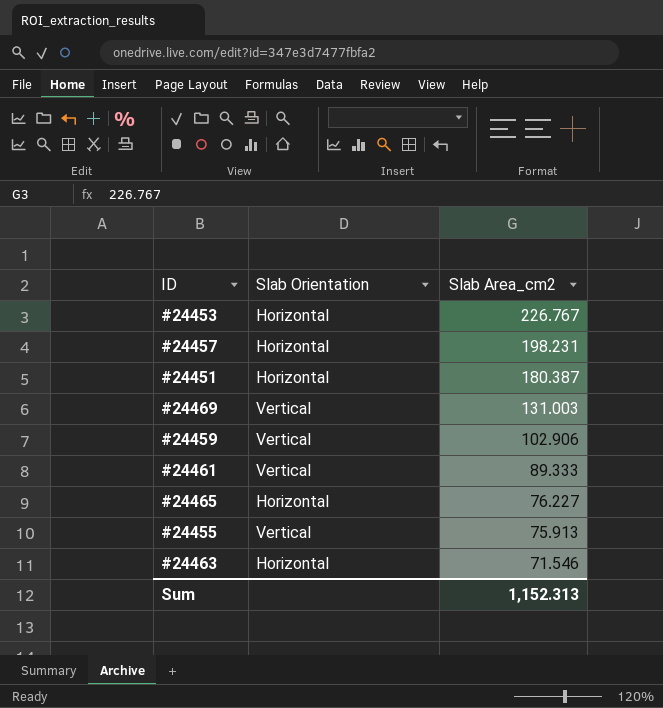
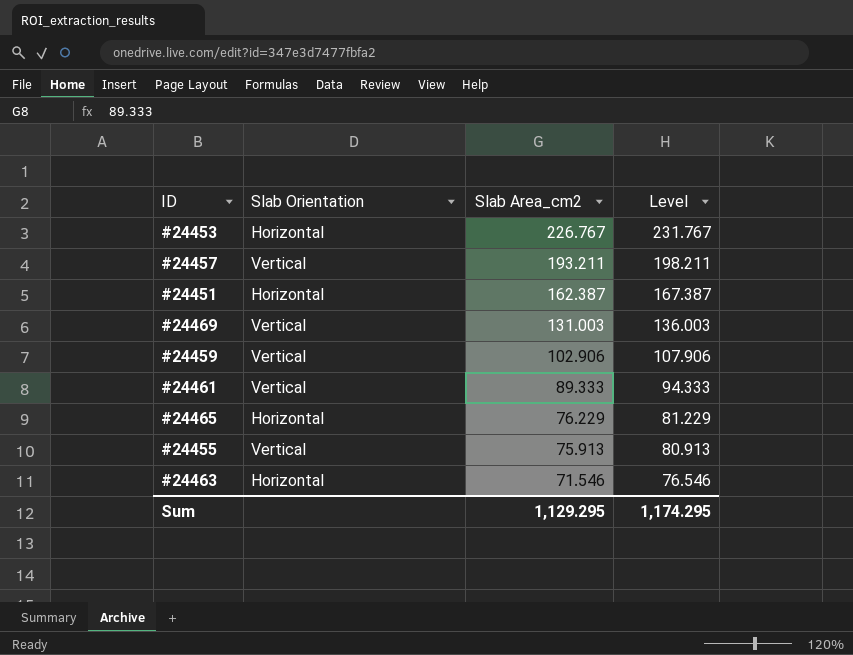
column Level | formula: none -> [Slab Area_cm2] + 5
#24457 | Slab Orientation: Horizontal -> Vertical
#24457 | Slab Area_cm2: 198.231 -> 193.211
#24451 | Slab Area_cm2: 180.387 -> 162.387
#24465 | Slab Area_cm2: 76.227 -> 76.229
Sum | Slab Area_cm2: 1,152.313 -> 1,129.295

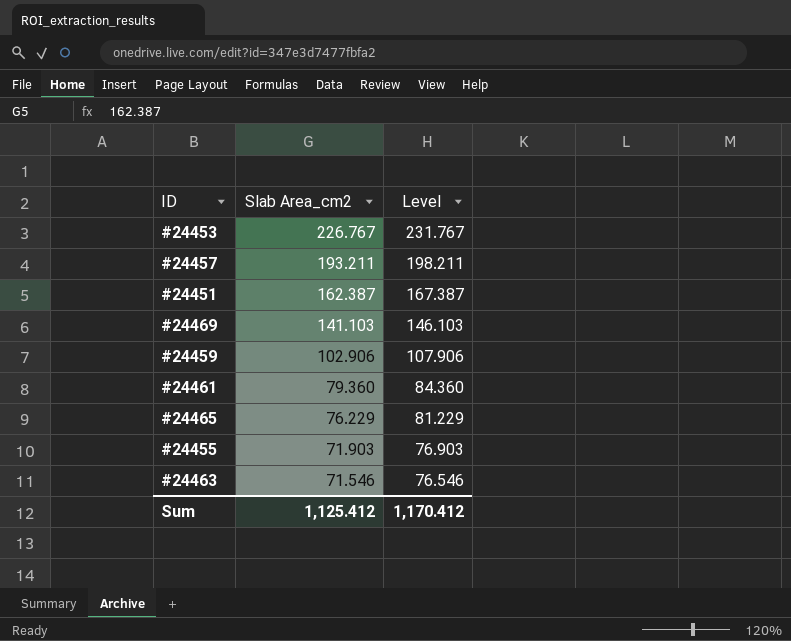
column Slab Orientation | position: 2 -> none
#24469 | Slab Area_cm2: 131.003 -> 141.103
#24469 | Level: 136.003 -> 146.103
#24461 | Slab Area_cm2: 89.333 -> 79.360
#24461 | Level: 94.333 -> 84.360
#24455 | Slab Area_cm2: 75.913 -> 71.903
#24455 | Level: 80.913 -> 76.903
Sum | Slab Area_cm2: 1,129.295 -> 1,125.412
Sum | Level: 1,174.295 -> 1,170.412

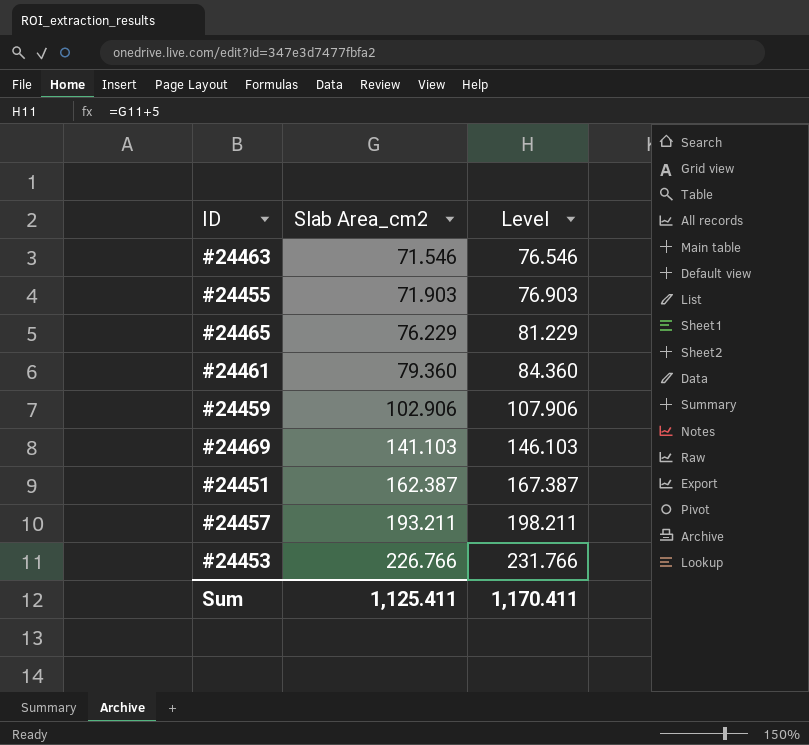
row order: Slab Area_cm2 descending -> Slab Area_cm2 ascending
#24453 | Slab Area_cm2: 226.767 -> 226.766
#24453 | Level: 231.767 -> 231.766
Sum | Slab Area_cm2: 1,125.412 -> 1,125.411
Sum | Level: 1,170.412 -> 1,170.411

